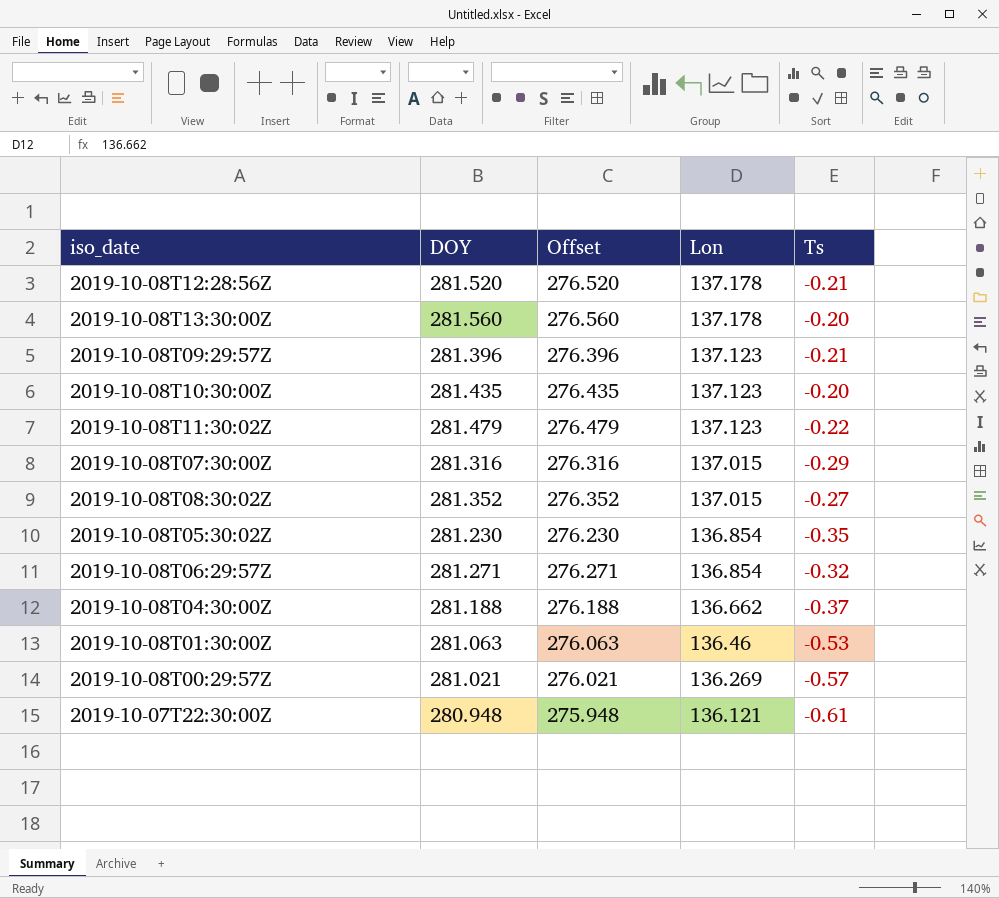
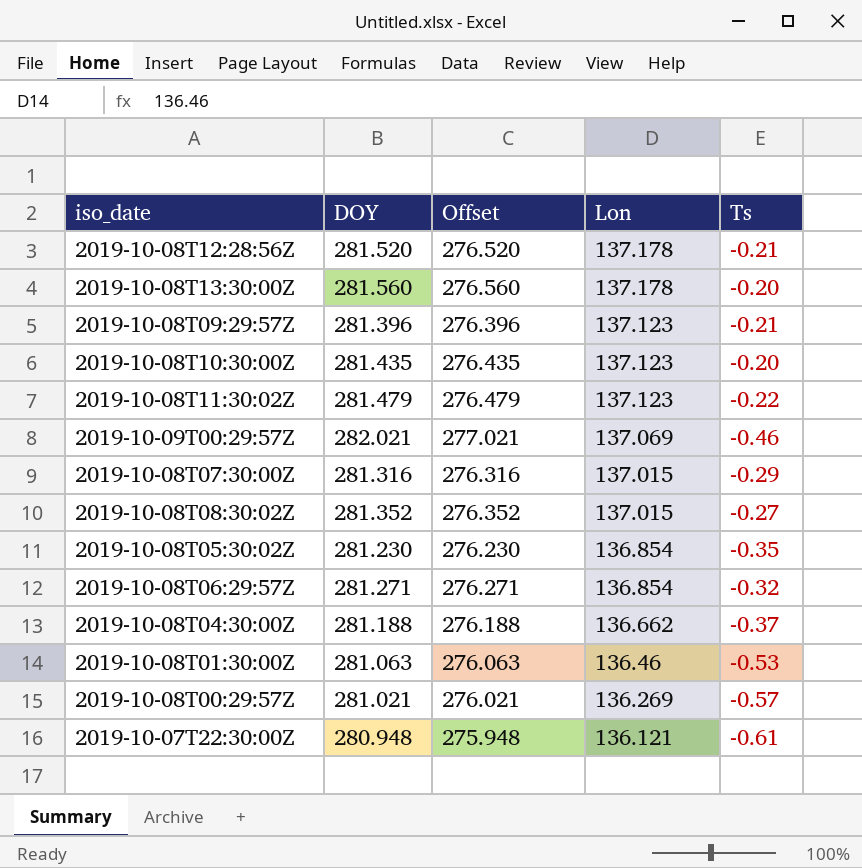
row 2019-10-09T00:29:57Z: none -> 282.021 | 277.021 | 137.069 | -0.46

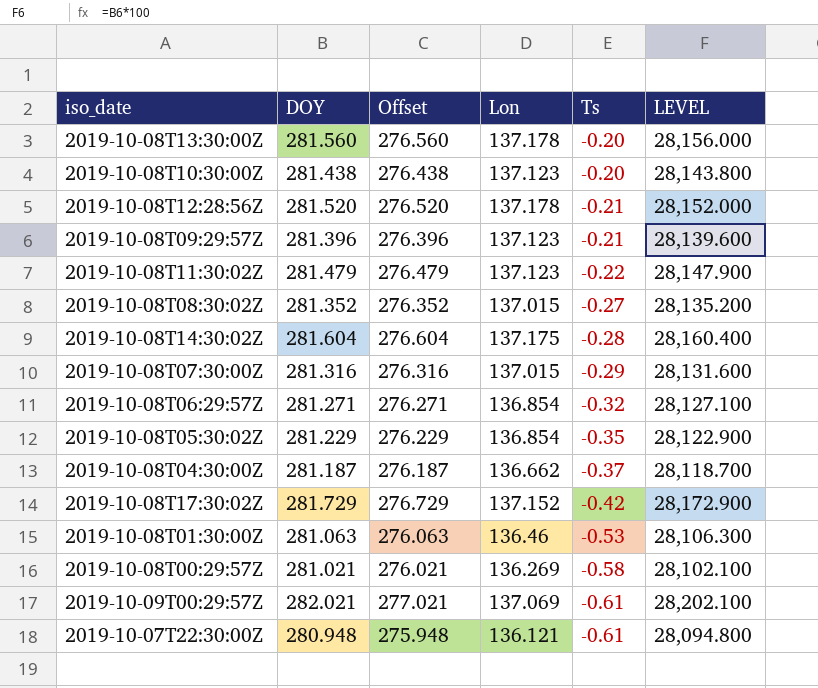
row order: Lon descending -> Ts descending
column LEVEL | formula: none -> [DOY] * 100
2019-10-08T10:30:00Z | DOY: 281.435 -> 281.438
2019-10-08T10:30:00Z | Offset: 276.435 -> 276.438
row 2019-10-08T14:30:02Z: none -> 281.604 | 276.604 | 137.175 | -0.28 | 28,160.400
2019-10-08T05:30:02Z | DOY: 281.230 -> 281.229
2019-10-08T05:30:02Z | Offset: 276.230 -> 276.229
2019-10-08T04:30:00Z | DOY: 281.188 -> 281.187
2019-10-08T04:30:00Z | Offset: 276.188 -> 276.187
row 2019-10-08T17:30:02Z: none -> 281.729 | 276.729 | 137.152 | -0.42 | 28,172.900
2019-10-08T00:29:57Z | Ts: -0.57 -> -0.58
2019-10-09T00:29:57Z | Ts: -0.46 -> -0.61

